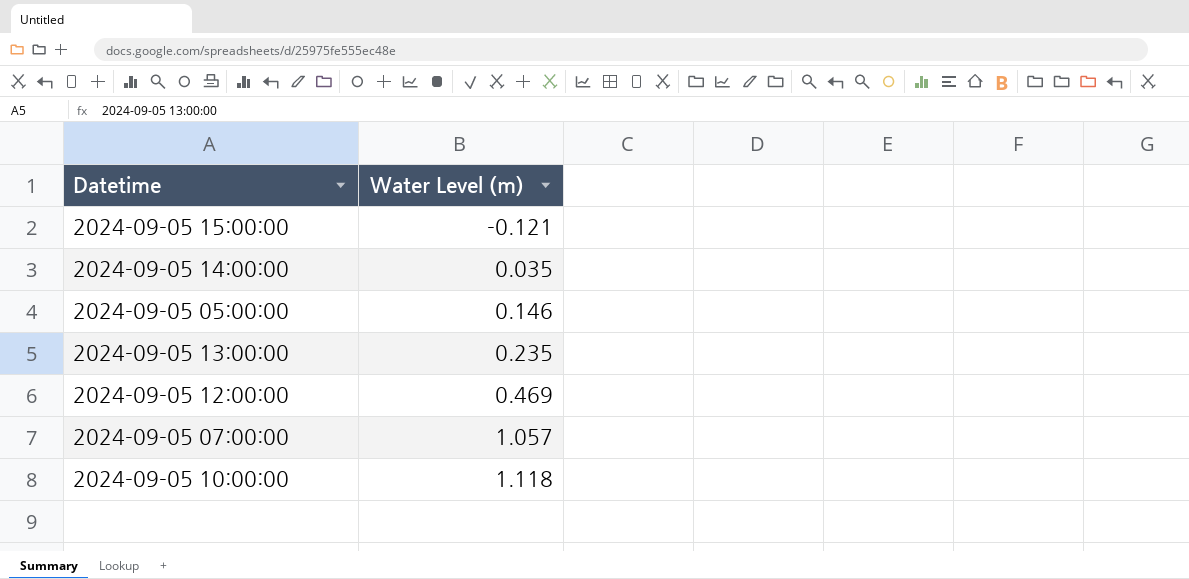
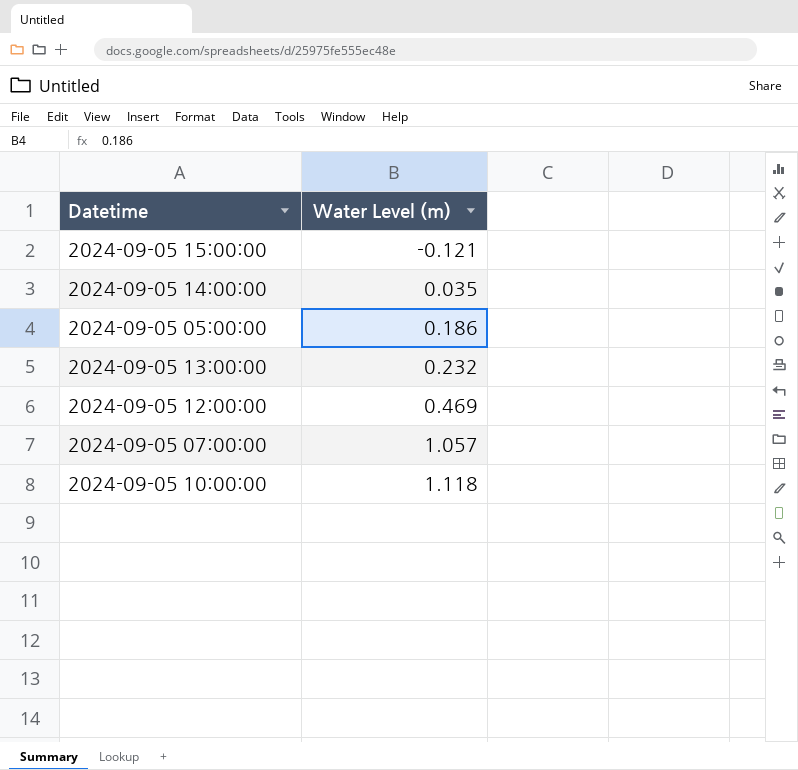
2024-09-05 05:00:00 | Water Level (m): 0.146 -> 0.186
2024-09-05 13:00:00 | Water Level (m): 0.235 -> 0.232

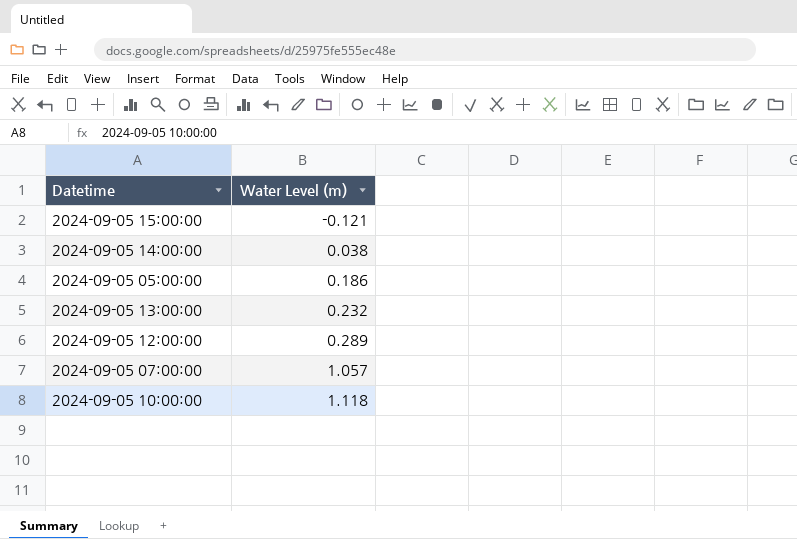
2024-09-05 14:00:00 | Water Level (m): 0.035 -> 0.038
2024-09-05 12:00:00 | Water Level (m): 0.469 -> 0.289

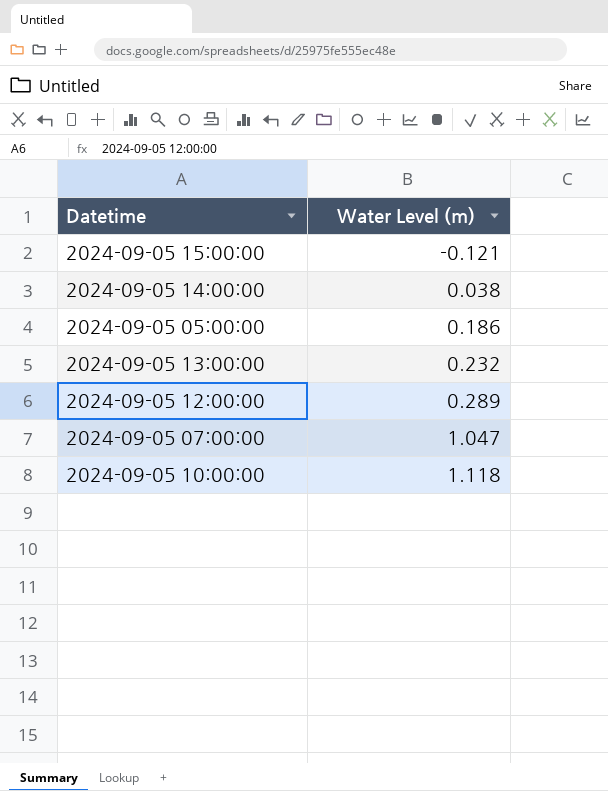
2024-09-05 07:00:00 | Water Level (m): 1.057 -> 1.047

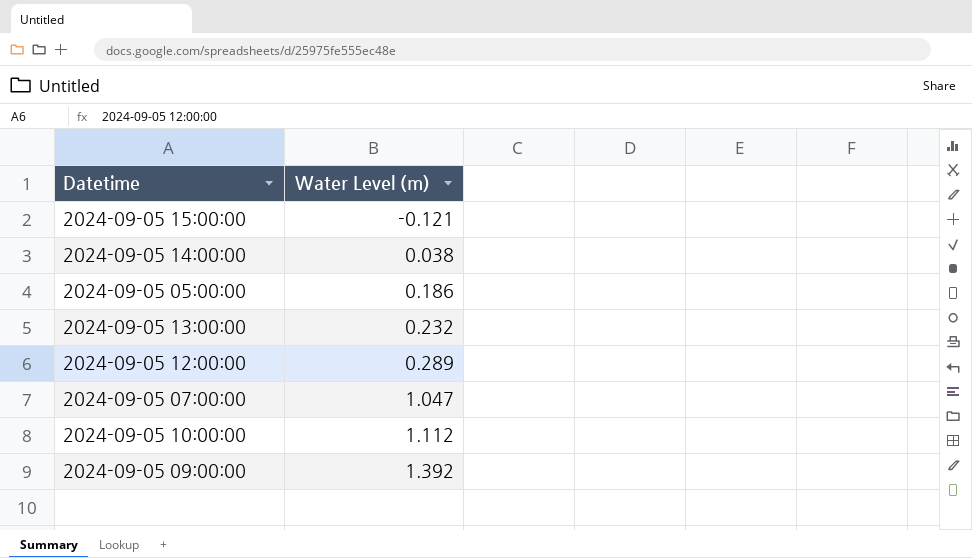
2024-09-05 10:00:00 | Water Level (m): 1.118 -> 1.112
row 2024-09-05 09:00:00: none -> 1.392

